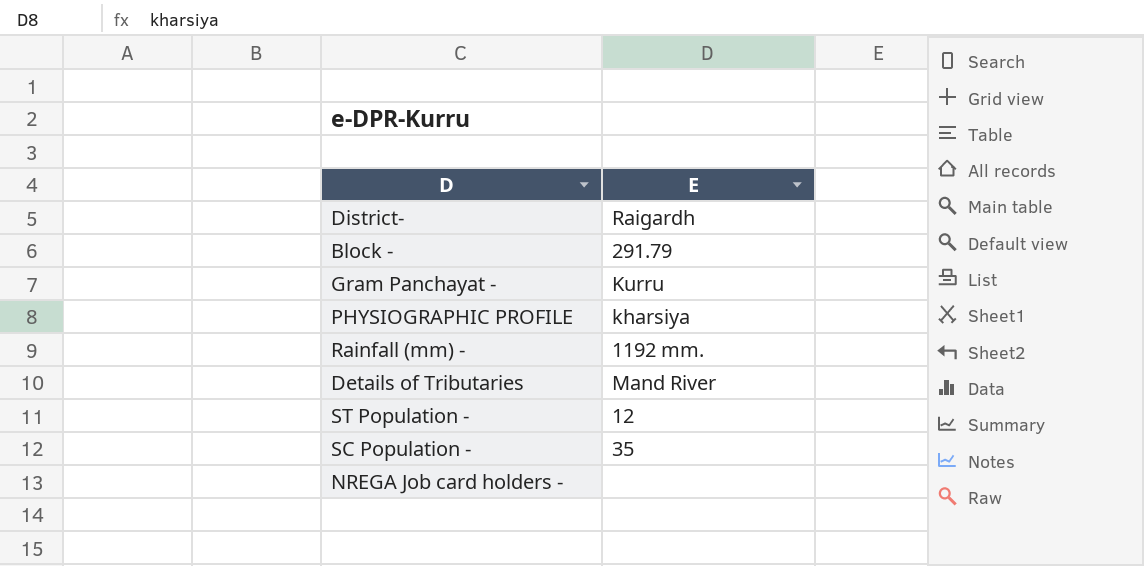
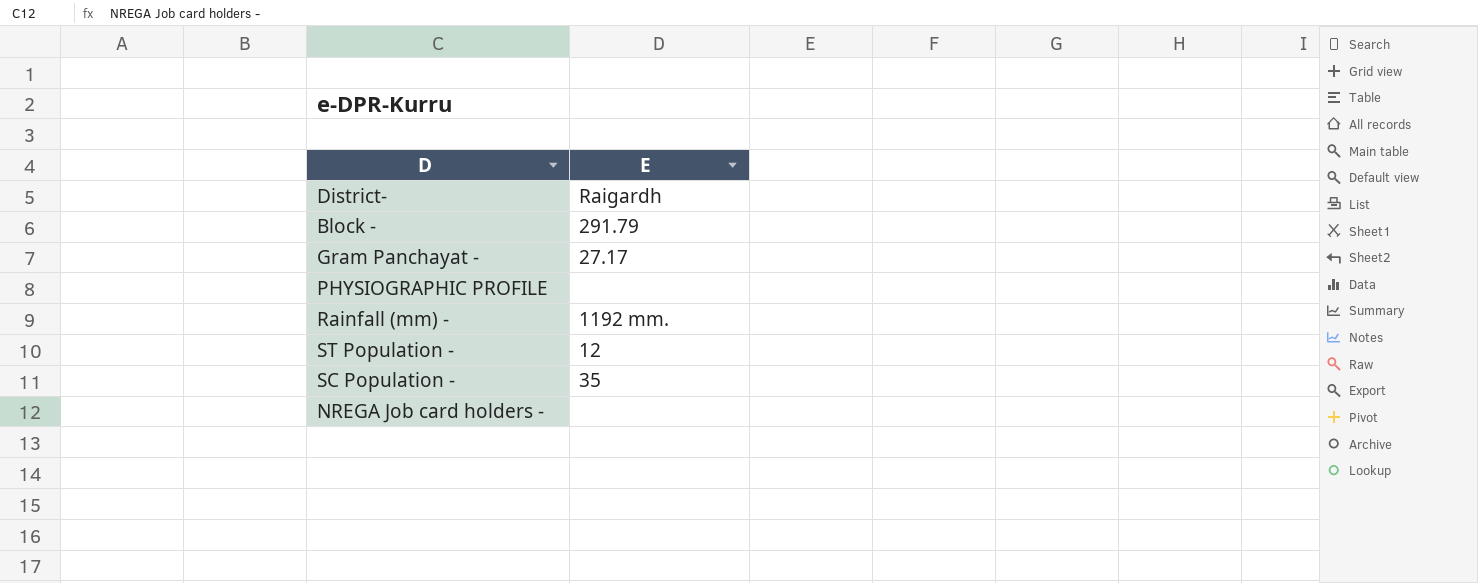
row Details of Tributaries: Mand River -> none
Gram Panchayat - | E: Kurru -> 27.17
PHYSIOGRAPHIC PROFILE | E: kharsiya -> none

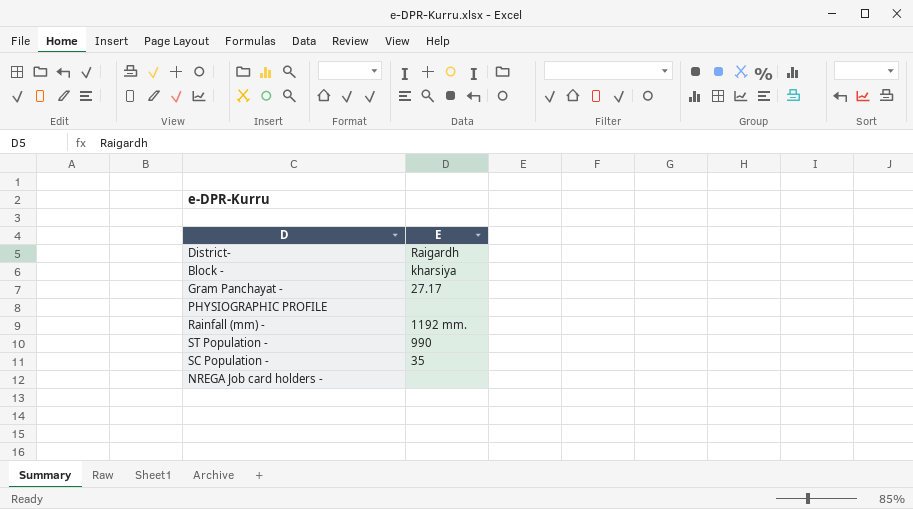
Block - | E: 291.79 -> kharsiya
ST Population - | E: 12 -> 990

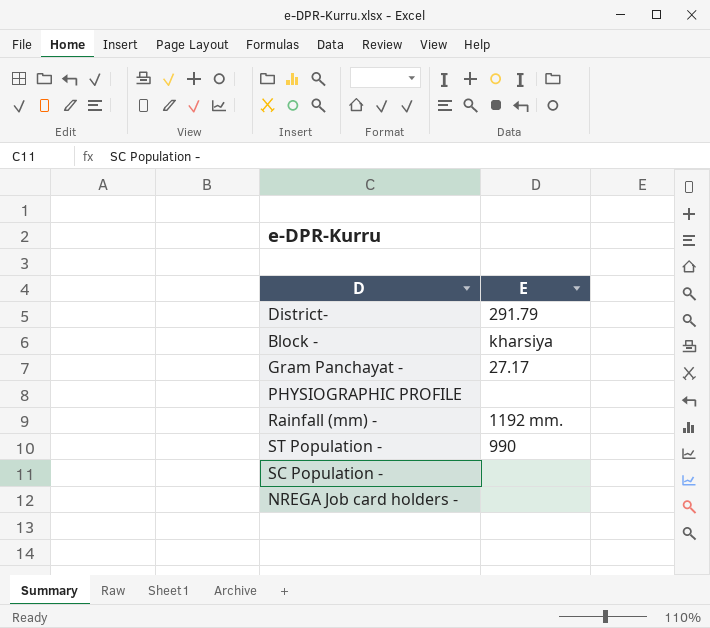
District- | E: Raigardh -> 291.79
SC Population - | E: 35 -> none

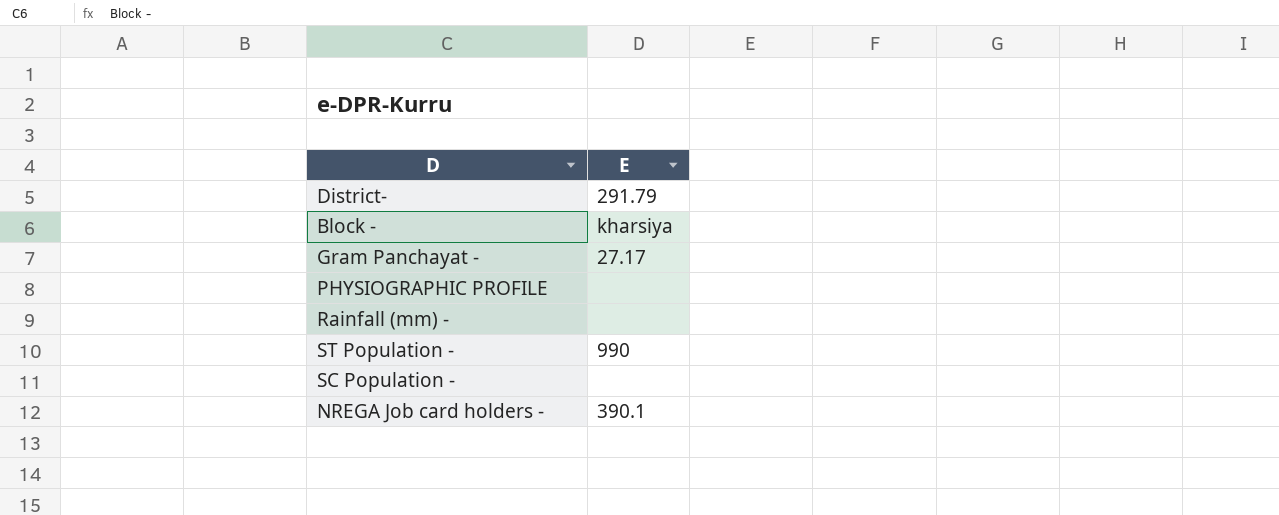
Rainfall (mm) - | E: 1192 mm. -> none
NREGA Job card holders - | E: none -> 390.1

